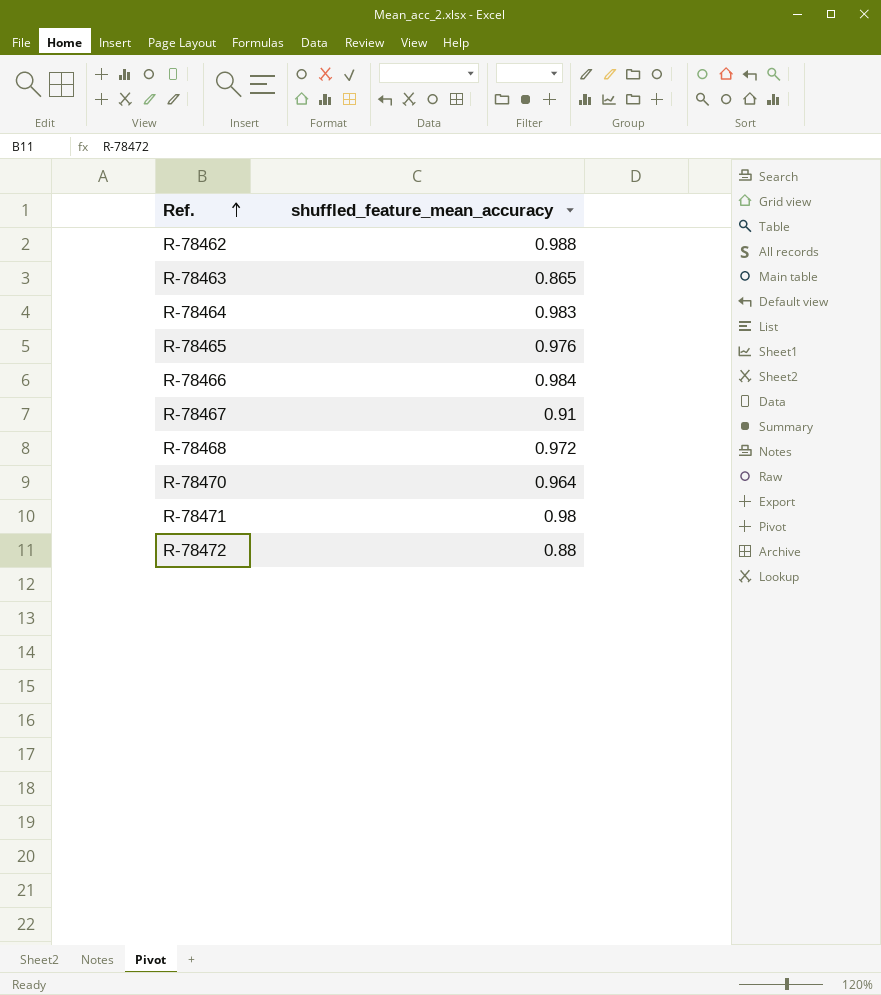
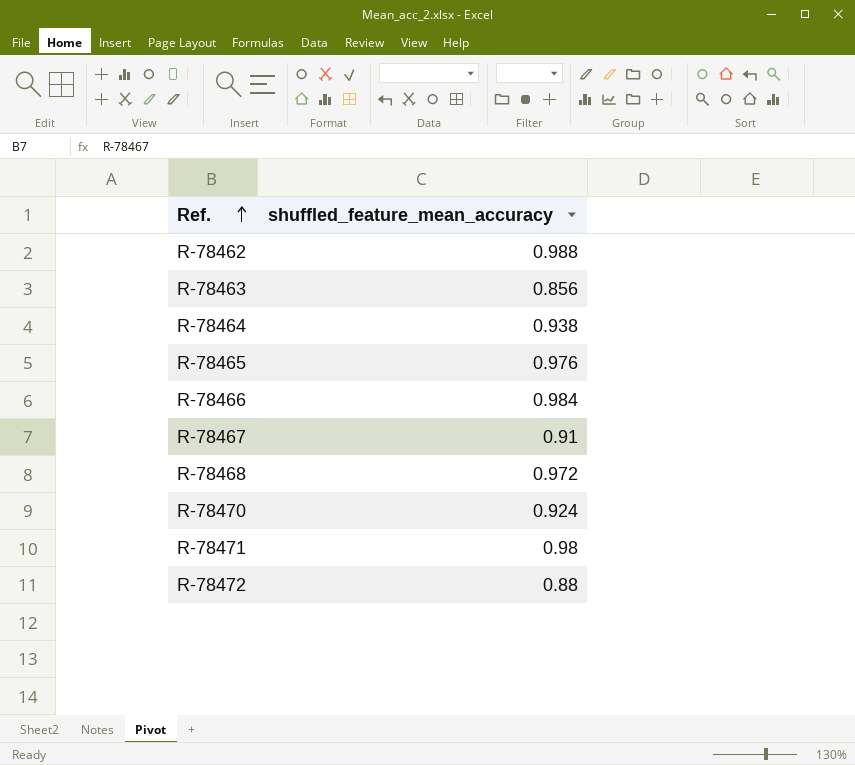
R-78463 | shuffled_feature_mean_accuracy: 0.865 -> 0.856
R-78464 | shuffled_feature_mean_accuracy: 0.983 -> 0.938
R-78470 | shuffled_feature_mean_accuracy: 0.964 -> 0.924

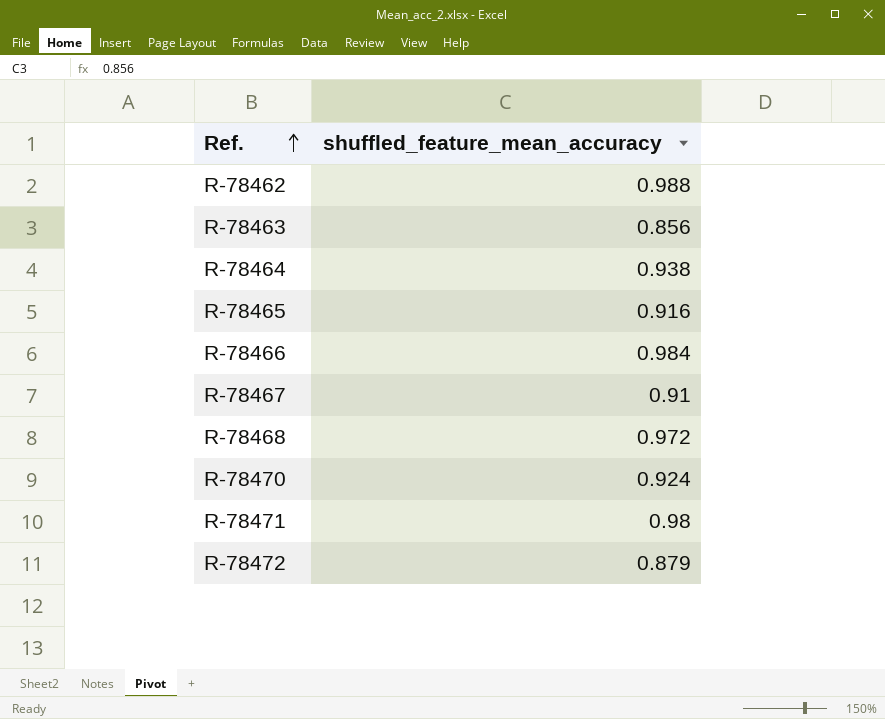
R-78465 | shuffled_feature_mean_accuracy: 0.976 -> 0.916
R-78472 | shuffled_feature_mean_accuracy: 0.88 -> 0.879

